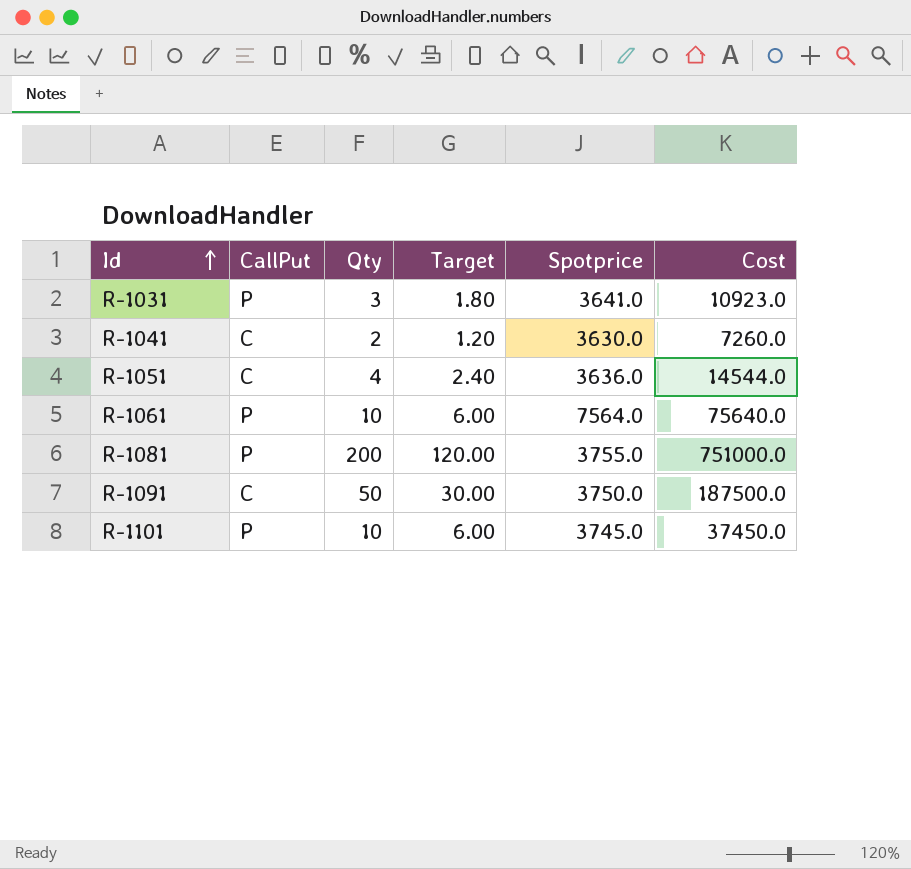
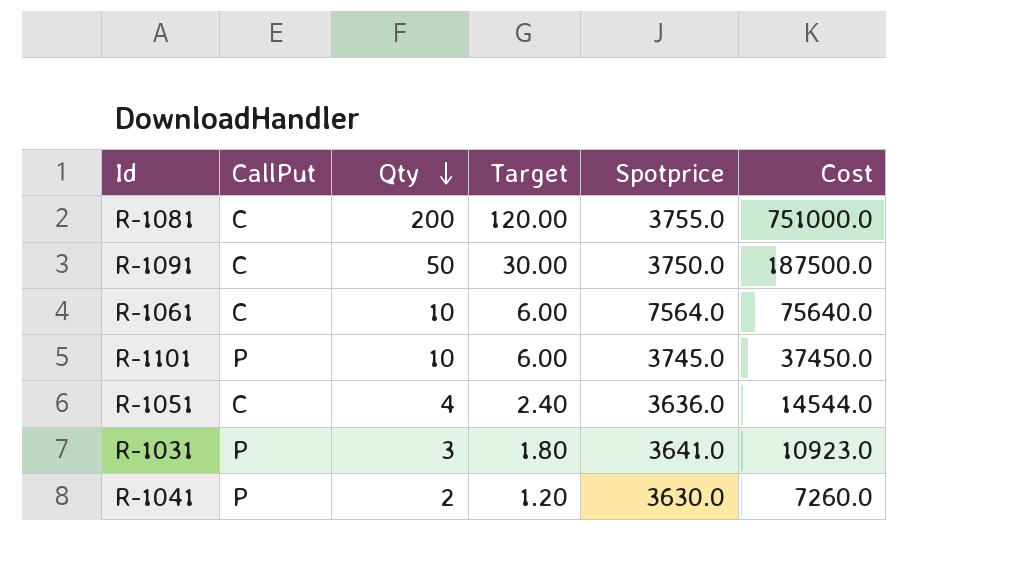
row order: Id ascending -> Qty descending
R-1081 | CallPut: P -> C
R-1061 | CallPut: P -> C
R-1041 | CallPut: C -> P

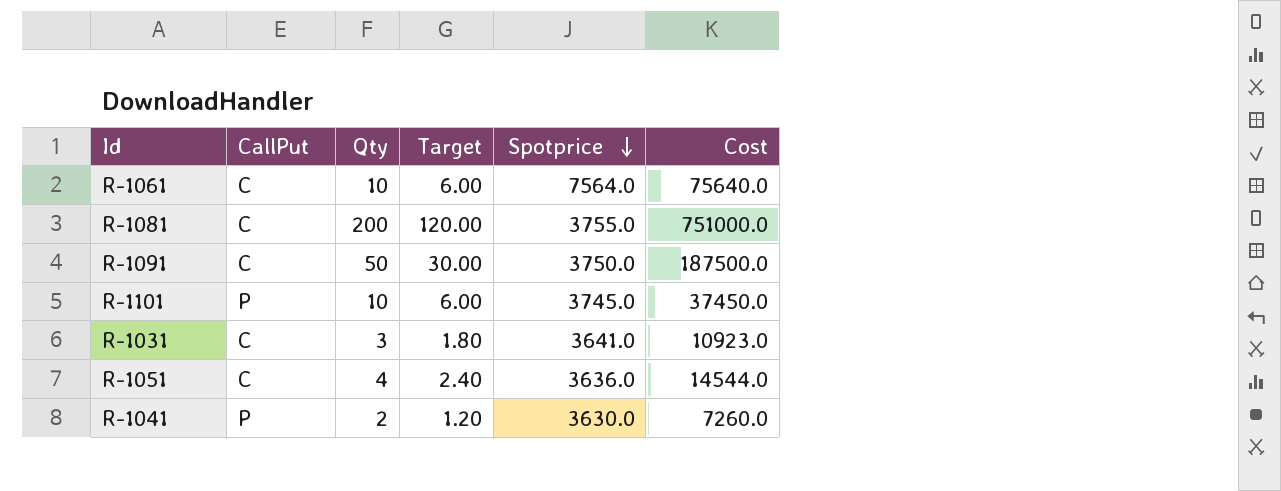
row order: Qty descending -> Spotprice descending
R-1031 | CallPut: P -> C

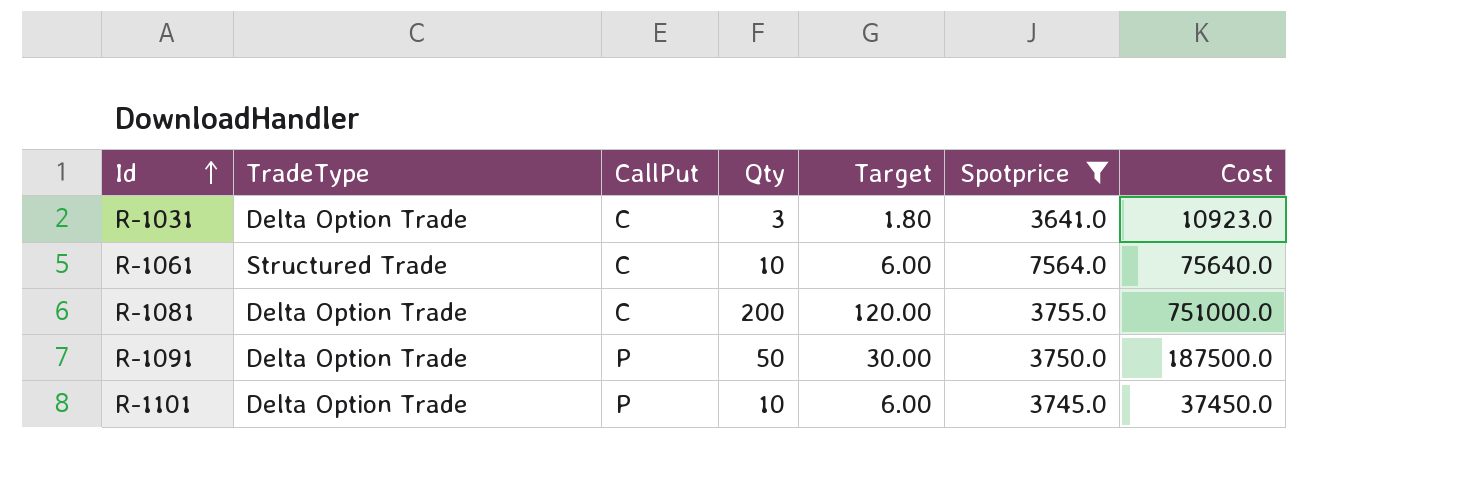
filter: none -> Spotprice >= 3641.0
row order: Spotprice descending -> Id ascending
column TradeType | position: none -> 2
R-1091 | CallPut: C -> P

